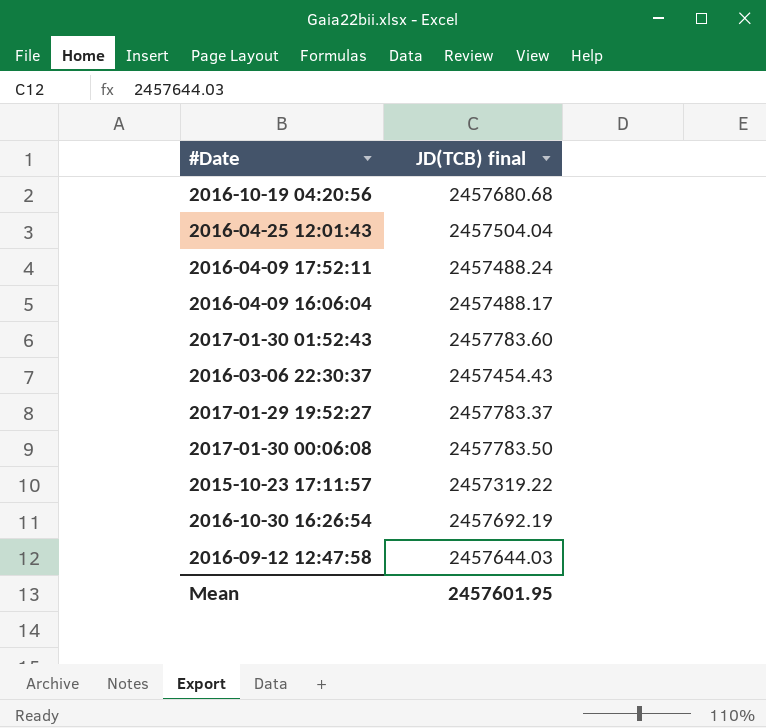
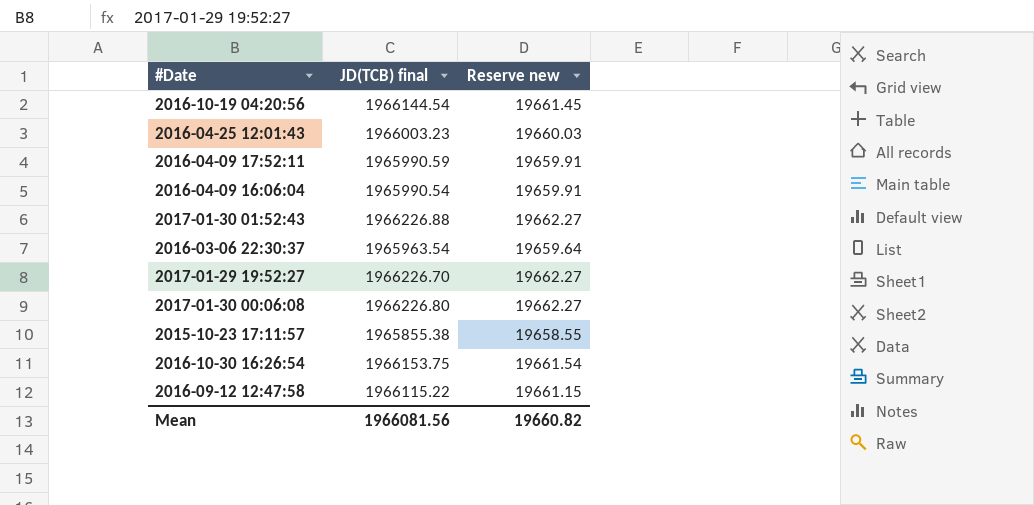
column Reserve new | formula: none -> [JD(TCB) final] * 0.01
2016-10-19 04:20:56 | JD(TCB) final: 2457680.68 -> 1966144.54
2016-04-25 12:01:43 | JD(TCB) final: 2457504.04 -> 1966003.23
2016-04-09 17:52:11 | JD(TCB) final: 2457488.24 -> 1965990.59
2016-04-09 16:06:04 | JD(TCB) final: 2457488.17 -> 1965990.54
2017-01-30 01:52:43 | JD(TCB) final: 2457783.60 -> 1966226.88
2016-03-06 22:30:37 | JD(TCB) final: 2457454.43 -> 1965963.54
2017-01-29 19:52:27 | JD(TCB) final: 2457783.37 -> 1966226.70
2017-01-30 00:06:08 | JD(TCB) final: 2457783.50 -> 1966226.80
2015-10-23 17:11:57 | JD(TCB) final: 2457319.22 -> 1965855.38
2016-10-30 16:26:54 | JD(TCB) final: 2457692.19 -> 1966153.75
2016-09-12 12:47:58 | JD(TCB) final: 2457644.03 -> 1966115.22
Mean | JD(TCB) final: 2457601.95 -> 1966081.56

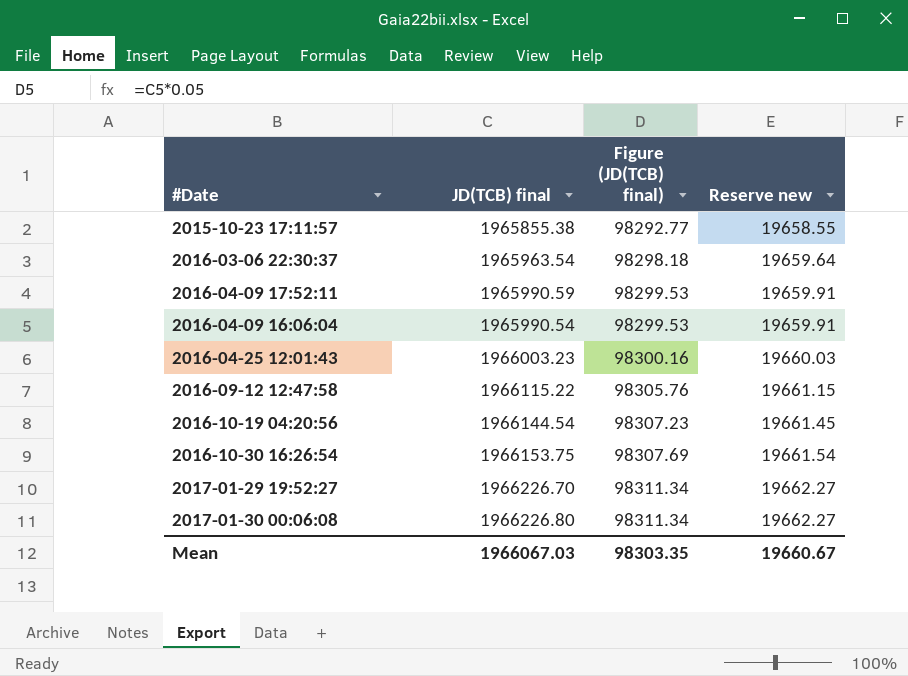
row order: none -> Figure (JD(TCB) final) ascending
column Figure (JD(TCB) final) | formula: none -> [JD(TCB) final] * 0.05
row 2017-01-30 01:52:43: 1966226.88 | 19662.27 -> none
Mean | JD(TCB) final: 1966081.56 -> 1966067.03
Mean | Reserve new: 19660.82 -> 19660.67

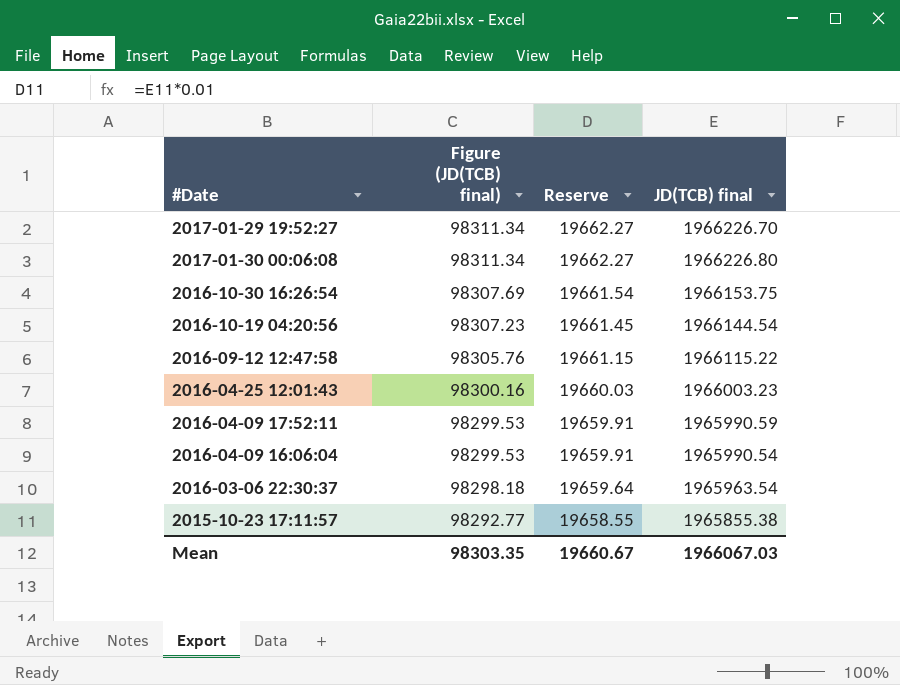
row order: Figure (JD(TCB) final) ascending -> Figure (JD(TCB) final) descending
column name: Reserve new -> Reserve
column JD(TCB) final | position: 2 -> 4

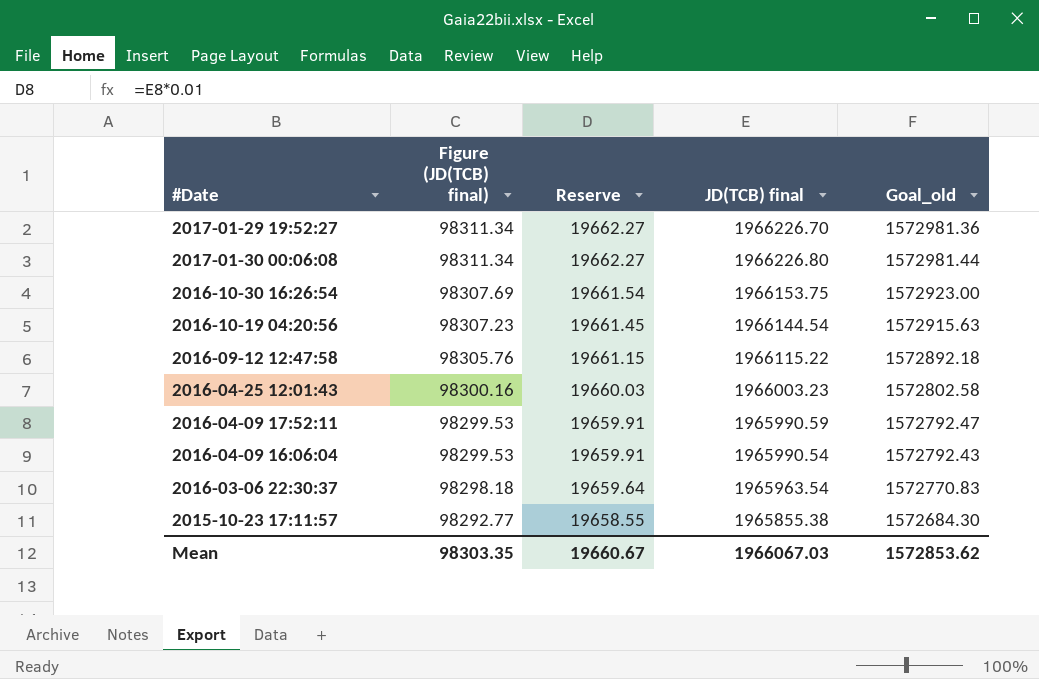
column Goal_old | formula: none -> [JD(TCB) final] * 0.8

